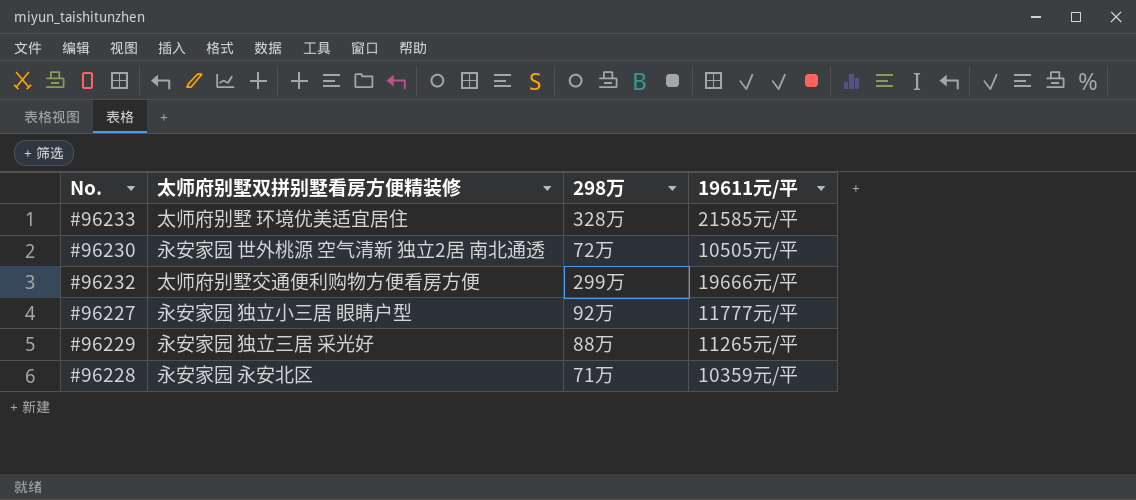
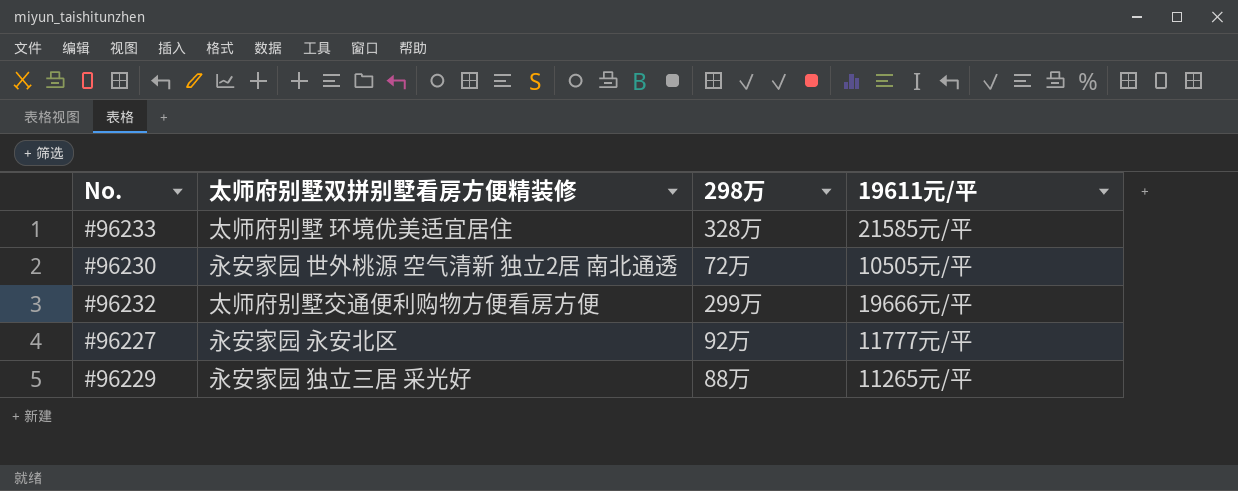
row #96228: 永安家园 永安北区 | 71万 | 10359元/平 -> none
#96227 | 太师府别墅双拼别墅看房方便精装修: 永安家园 独立小三居 眼睛户型 -> 永安家园 永安北区

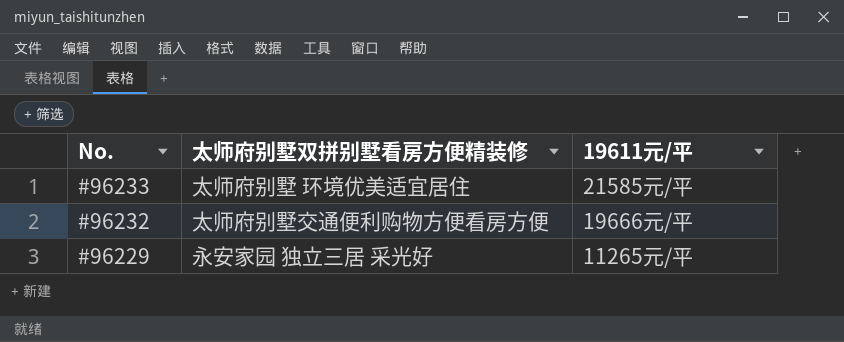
column 298万 | position: 3 -> none
row #96230: 永安家园 世外桃源 空气清新 独立2居 南北通透 | 72万 | 10505元/平 -> none
row #96227: 永安家园 永安北区 | 92万 | 11777元/平 -> none

